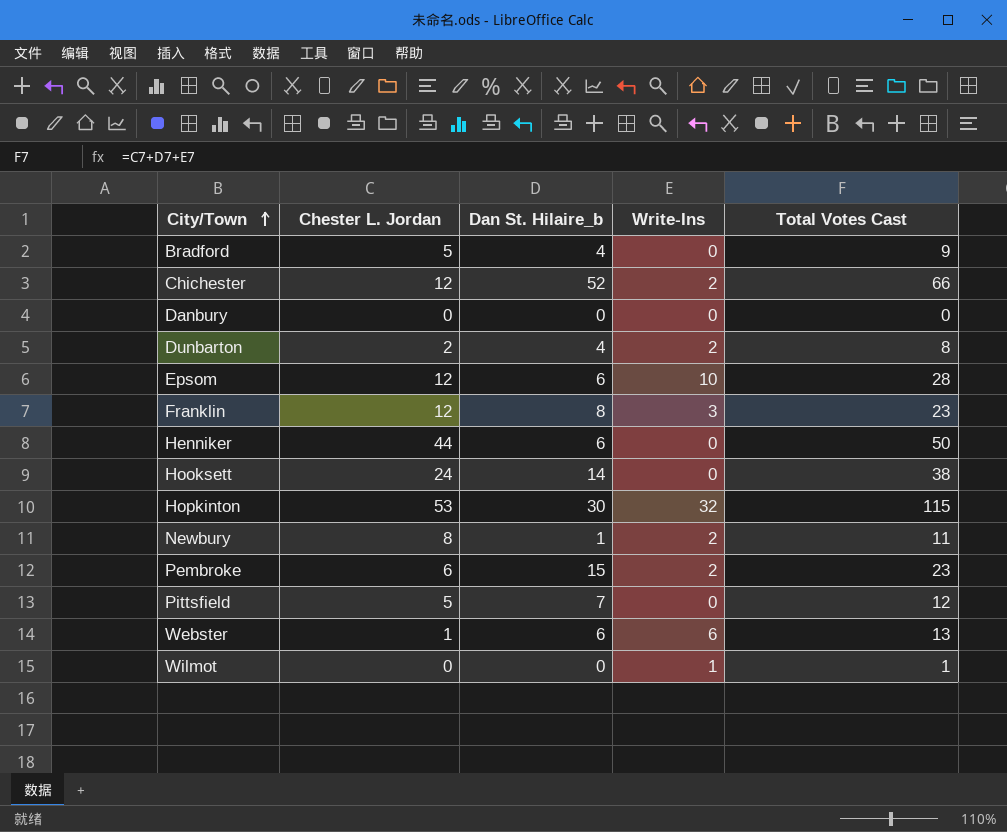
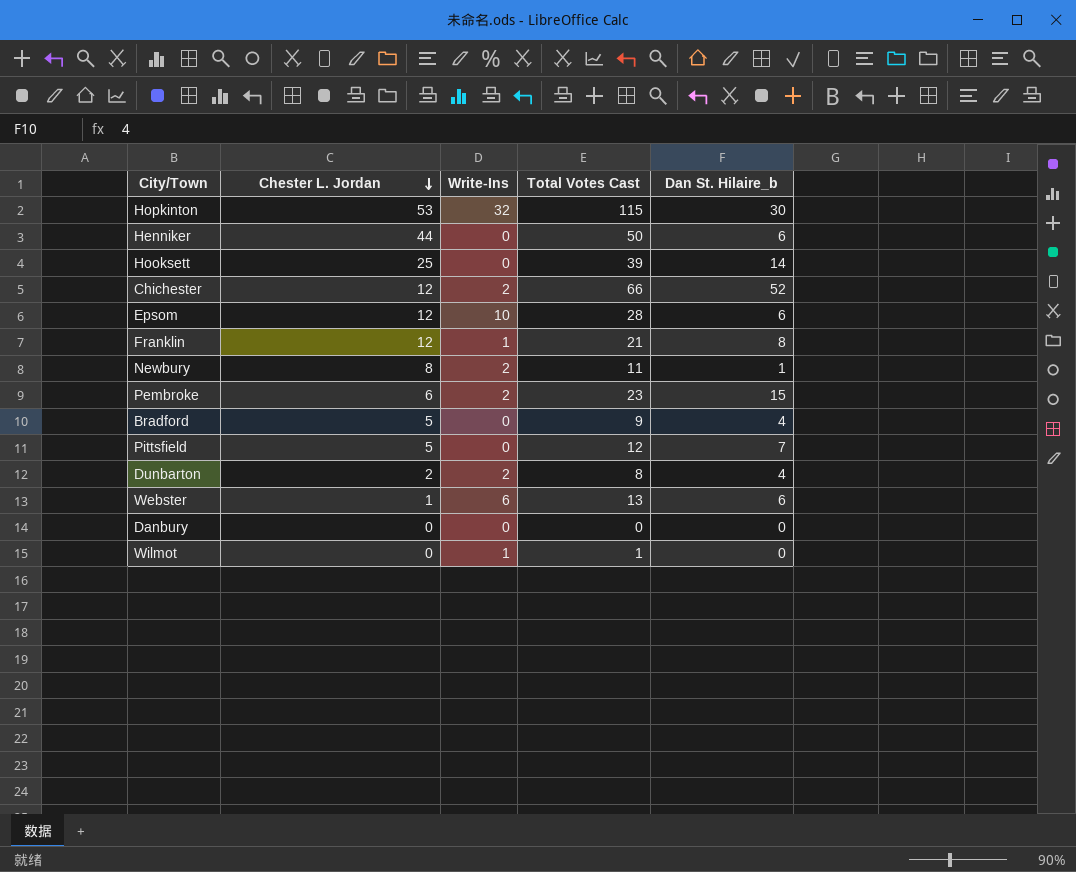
row order: City/Town ascending -> Chester L. Jordan descending
column Dan St. Hilaire_b | position: 3 -> 5
Hooksett | Chester L. Jordan: 24 -> 25
Hooksett | Total Votes Cast: 38 -> 39
Franklin | Write-Ins: 3 -> 1
Franklin | Total Votes Cast: 23 -> 21

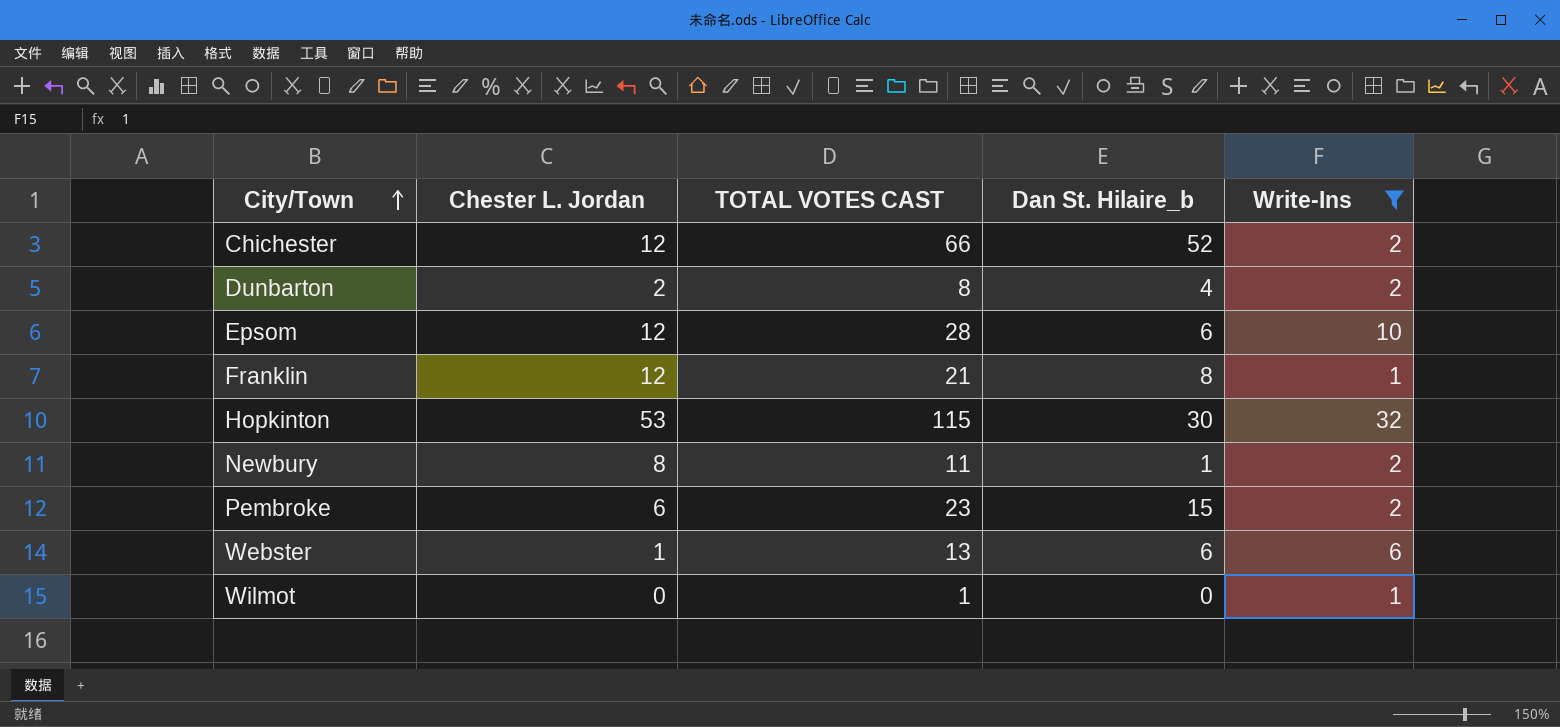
filter: none -> Write-Ins != 0
row order: Chester L. Jordan descending -> City/Town ascending
column name: Total Votes Cast -> TOTAL VOTES CAST
column Write-Ins | position: 3 -> 5

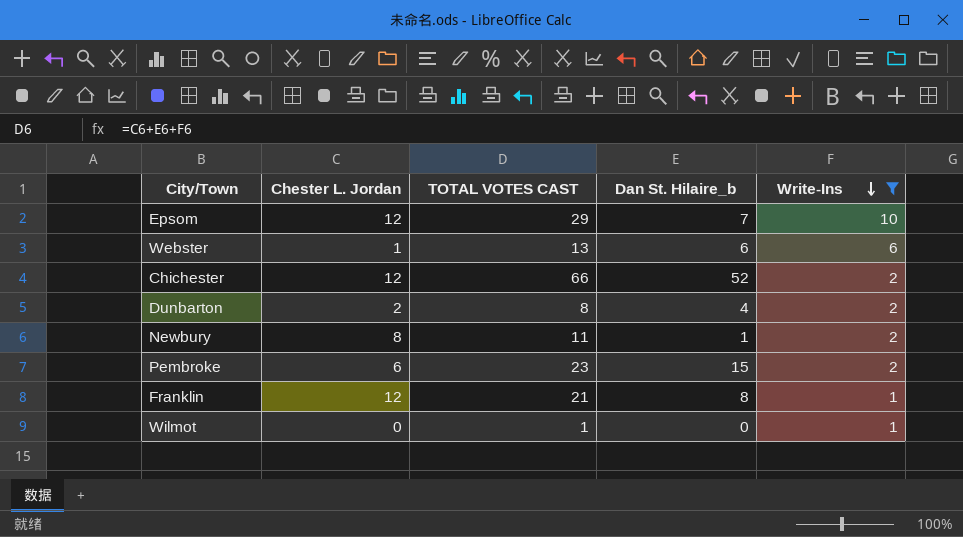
row order: City/Town ascending -> Write-Ins descending
row Hopkinton: 53 | 115 | 30 | 32 -> none
Epsom | TOTAL VOTES CAST: 28 -> 29
Epsom | Dan St. Hilaire_b: 6 -> 7

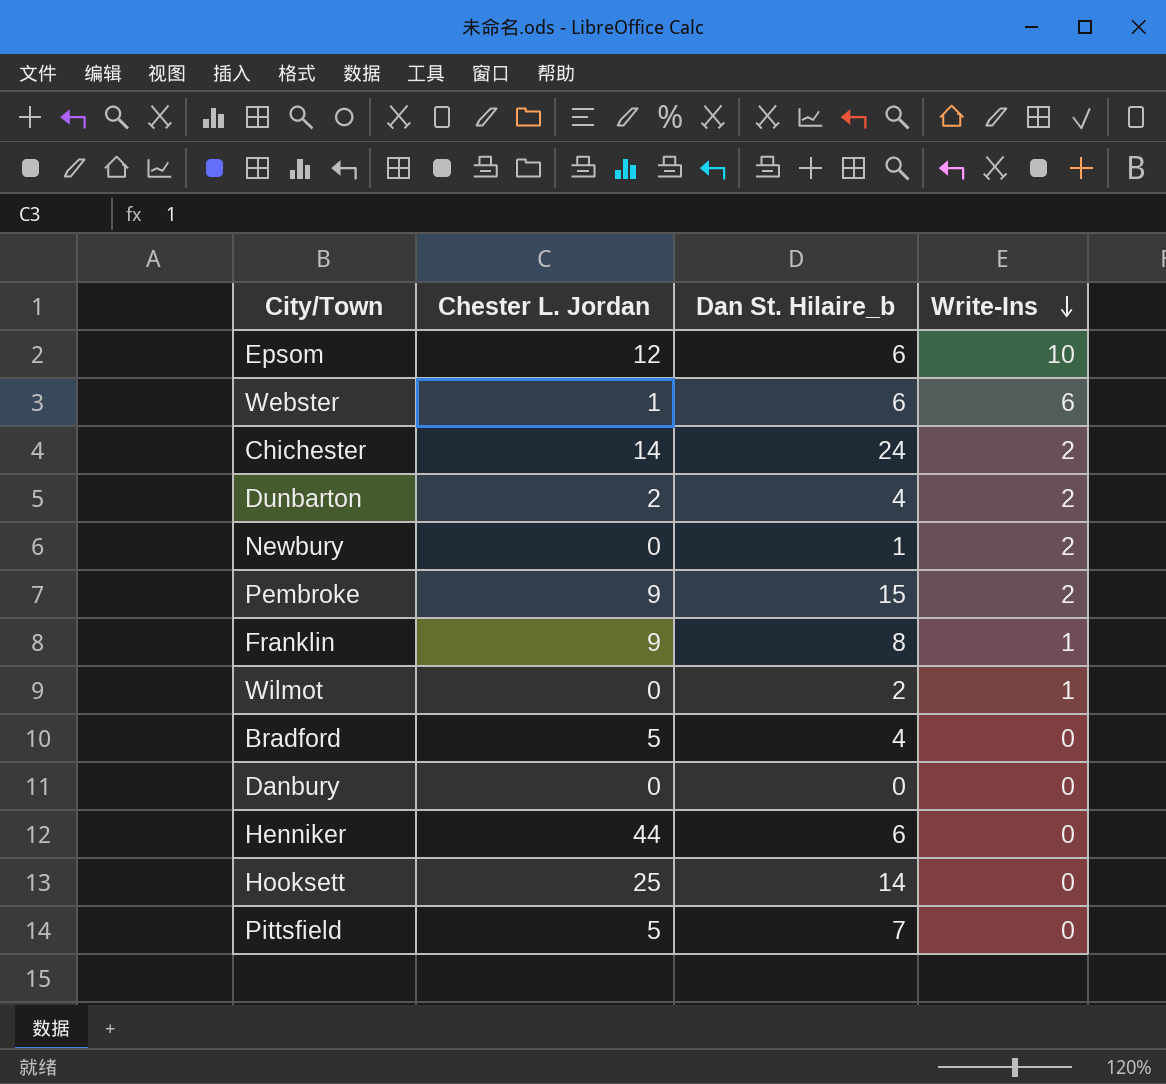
filter: Write-Ins != 0 -> none
column TOTAL VOTES CAST | formula: [Chester L. Jordan] + [Dan St. Hilaire_b] + [Write-Ins] -> none
Epsom | Dan St. Hilaire_b: 7 -> 6
Chichester | Chester L. Jordan: 12 -> 14
Chichester | Dan St. Hilaire_b: 52 -> 24
Newbury | Chester L. Jordan: 8 -> 0
Pembroke | Chester L. Jordan: 6 -> 9
Franklin | Chester L. Jordan: 12 -> 9
Wilmot | Dan St. Hilaire_b: 0 -> 2

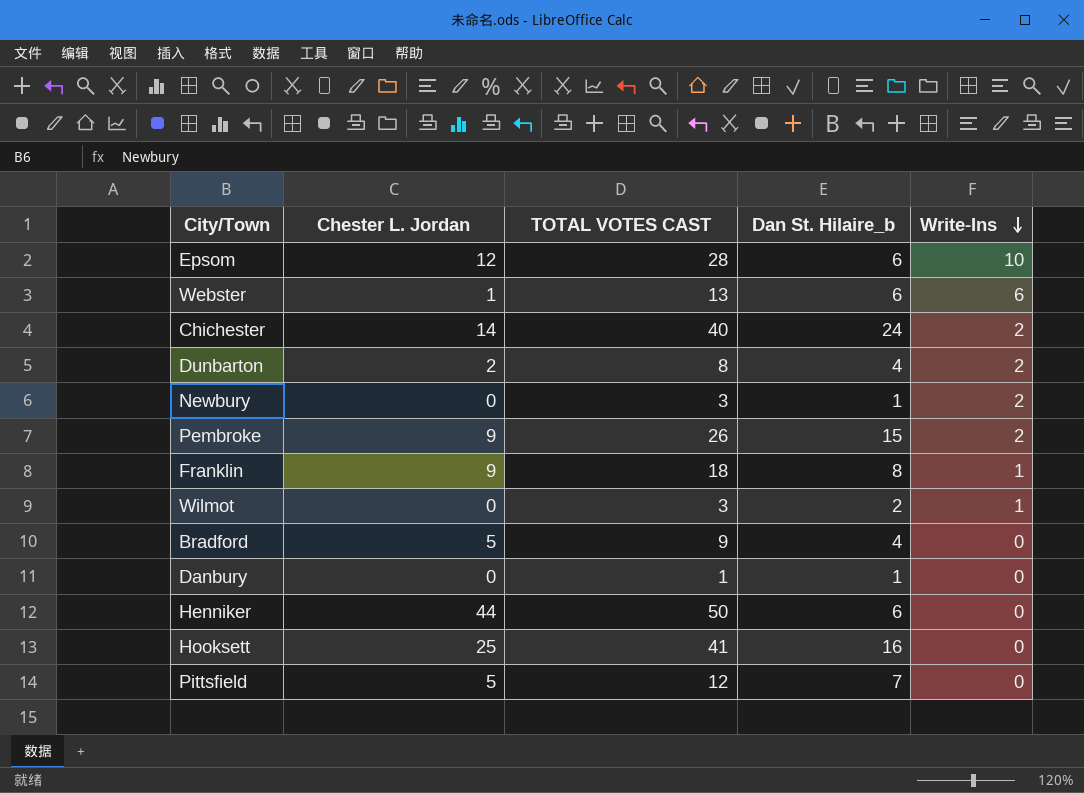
column TOTAL VOTES CAST | formula: none -> [Chester L. Jordan] + [Dan St. Hilaire_b] + [Write-Ins]
Danbury | Dan St. Hilaire_b: 0 -> 1
Hooksett | Dan St. Hilaire_b: 14 -> 16

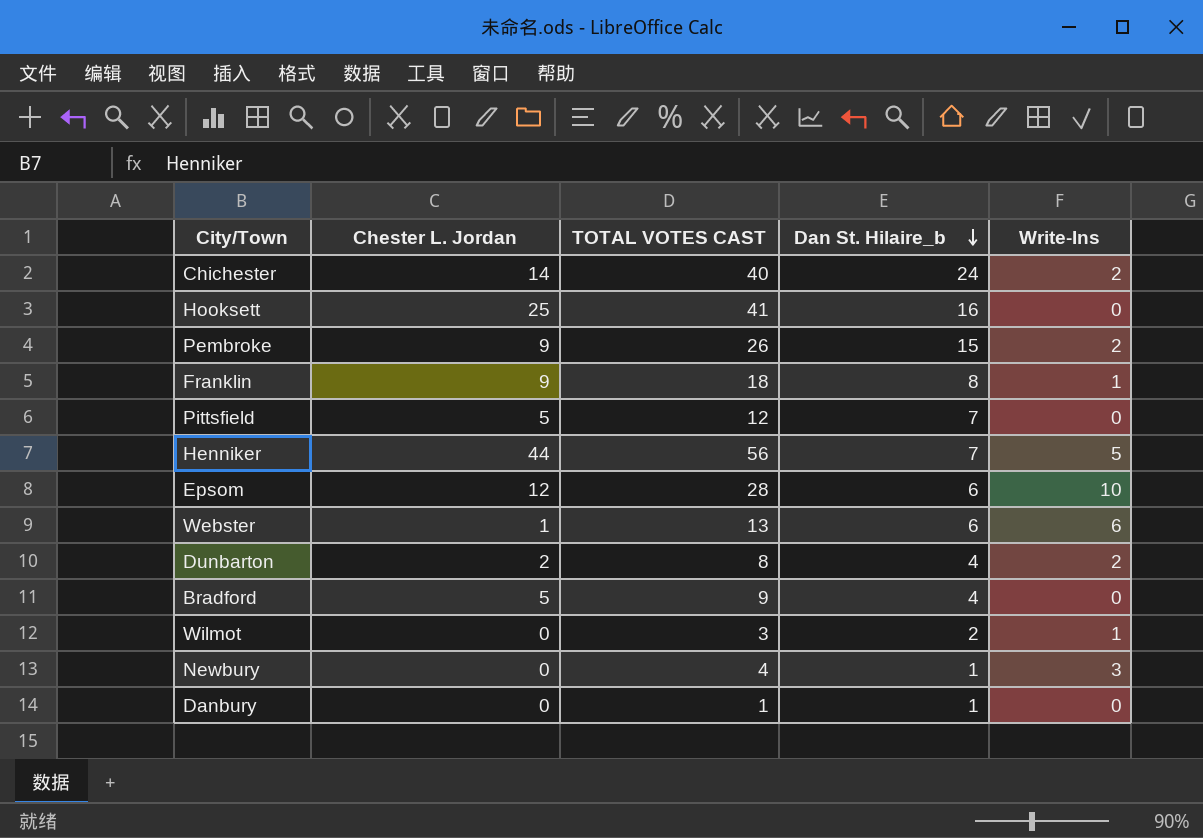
row order: Write-Ins descending -> Dan St. Hilaire_b descending
Henniker | TOTAL VOTES CAST: 50 -> 56
Henniker | Dan St. Hilaire_b: 6 -> 7
Henniker | Write-Ins: 0 -> 5
Newbury | TOTAL VOTES CAST: 3 -> 4
Newbury | Write-Ins: 2 -> 3

